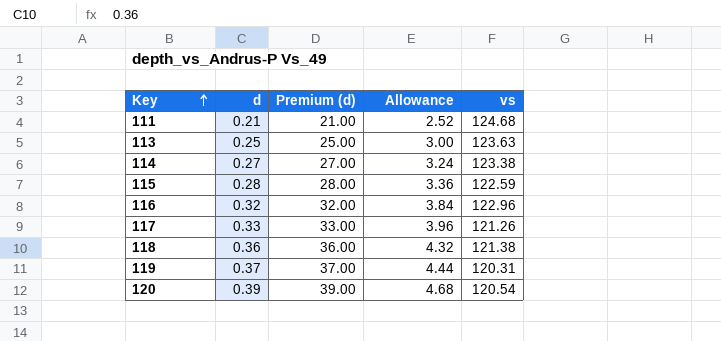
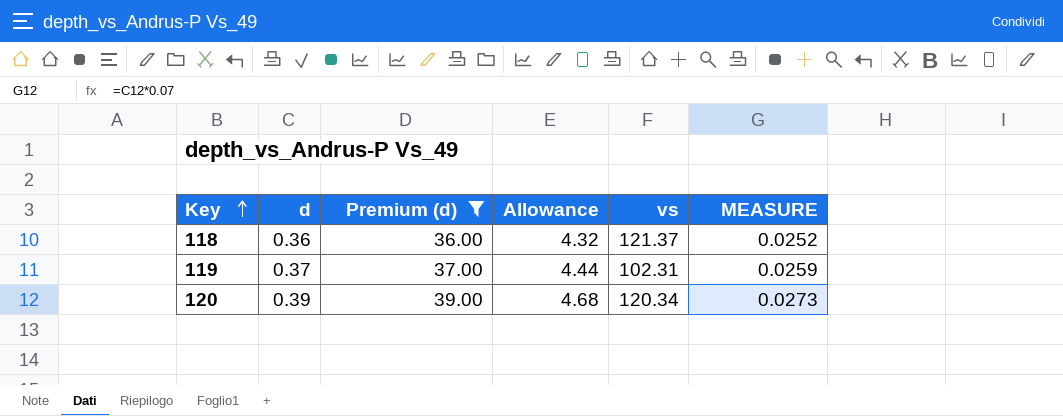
filter: none -> Premium (d) >= 36.00
column MEASURE | formula: none -> [d] * 0.07
118 | vs: 121.38 -> 121.37
119 | vs: 120.31 -> 102.31
120 | vs: 120.54 -> 120.34

